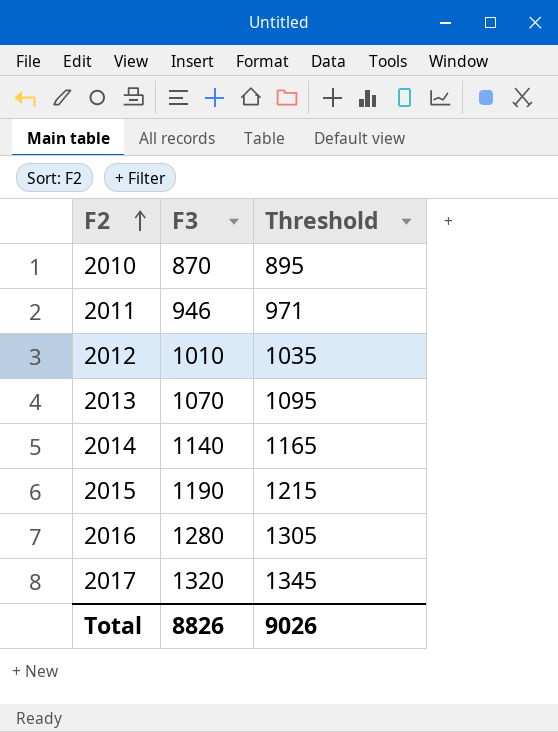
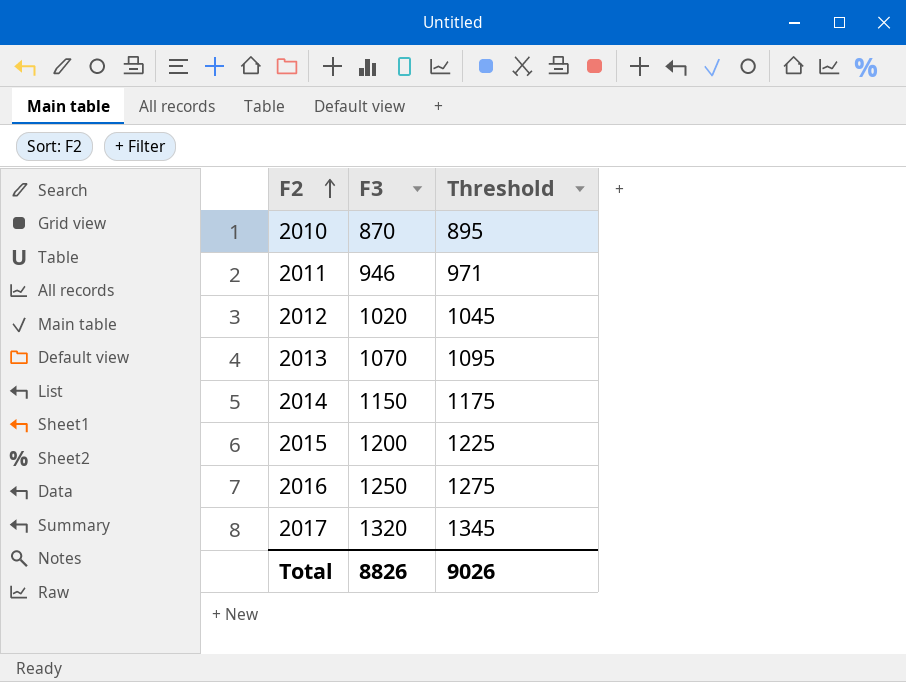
2012 | F3: 1010 -> 1020
2012 | Threshold: 1035 -> 1045
2014 | F3: 1140 -> 1150
2014 | Threshold: 1165 -> 1175
2015 | F3: 1190 -> 1200
2015 | Threshold: 1215 -> 1225
2016 | F3: 1280 -> 1250
2016 | Threshold: 1305 -> 1275

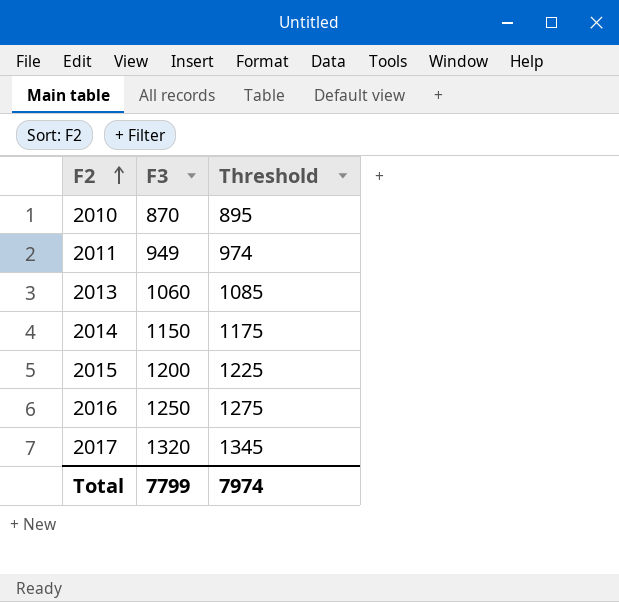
row 2012: 1020 | 1045 -> none
2011 | F3: 946 -> 949
2011 | Threshold: 971 -> 974
2013 | F3: 1070 -> 1060
2013 | Threshold: 1095 -> 1085
Total | F3: 8826 -> 7799
Total | Threshold: 9026 -> 7974

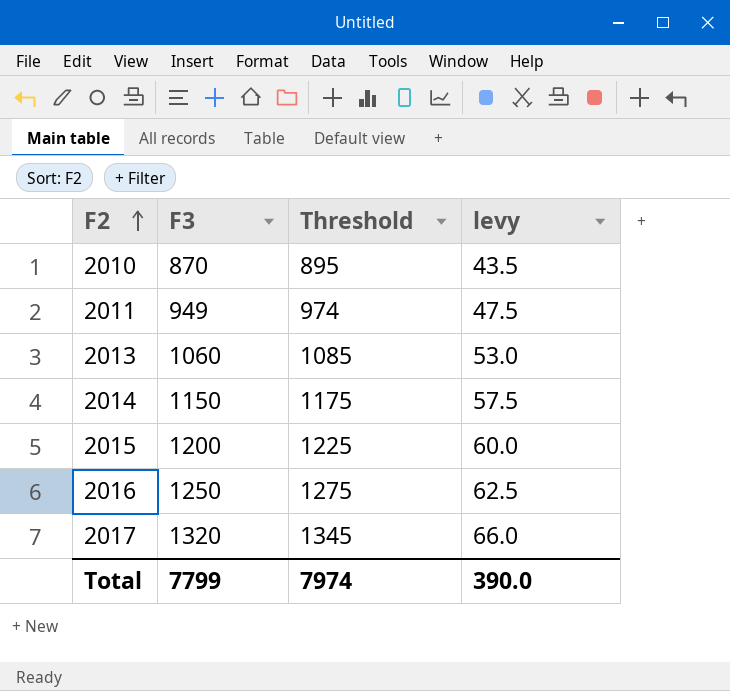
column levy | formula: none -> [F3] * 0.05

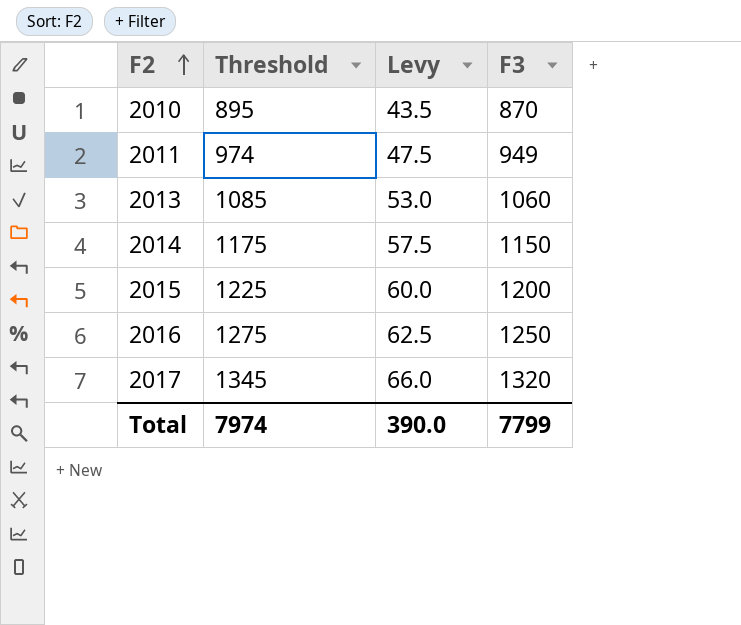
column name: levy -> Levy
column F3 | position: 2 -> 4

